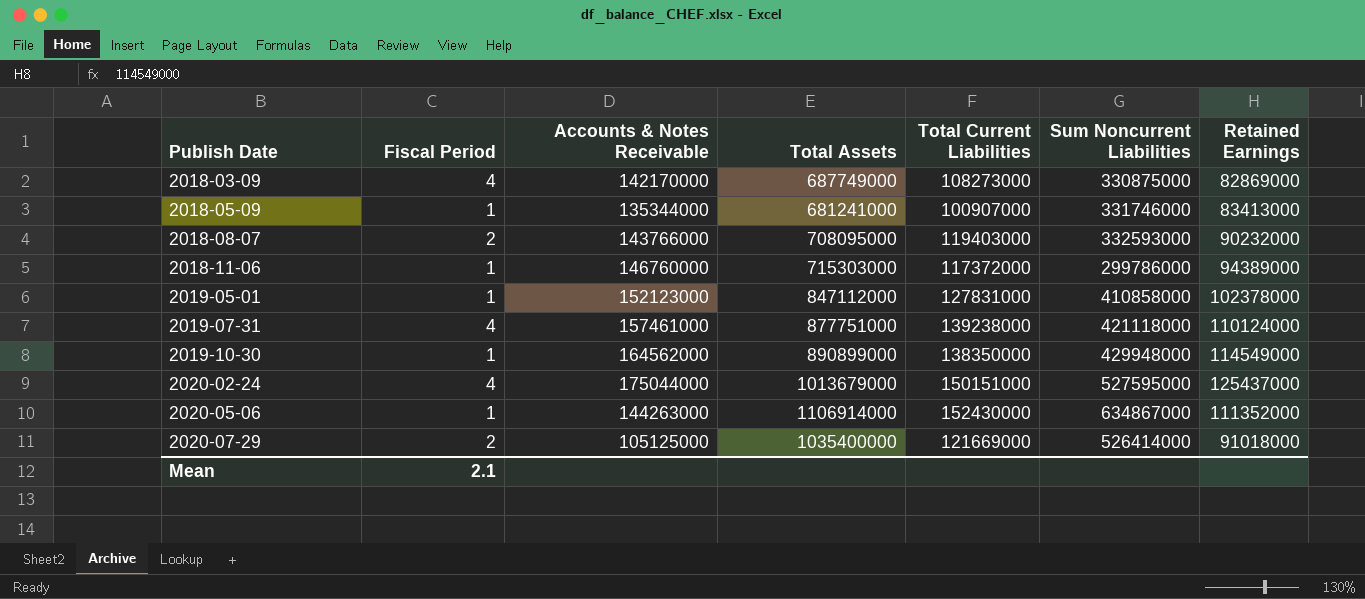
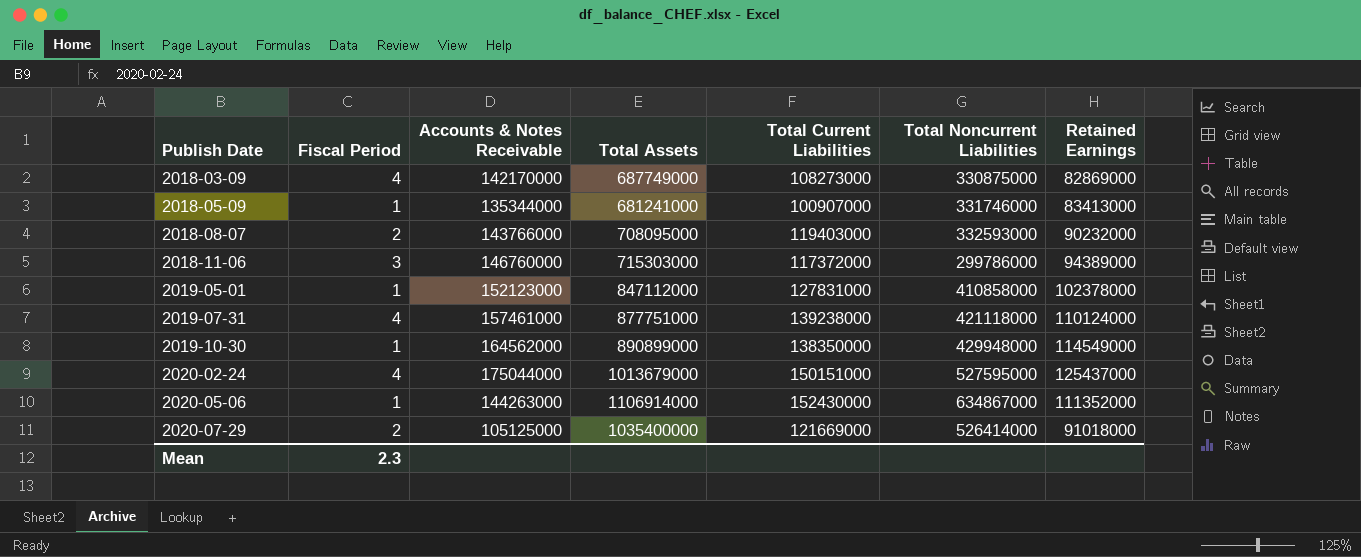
column name: Sum Noncurrent Liabilities -> Total Noncurrent Liabilities
2018-11-06 | Fiscal Period: 1 -> 3
Mean | Fiscal Period: 2.1 -> 2.3

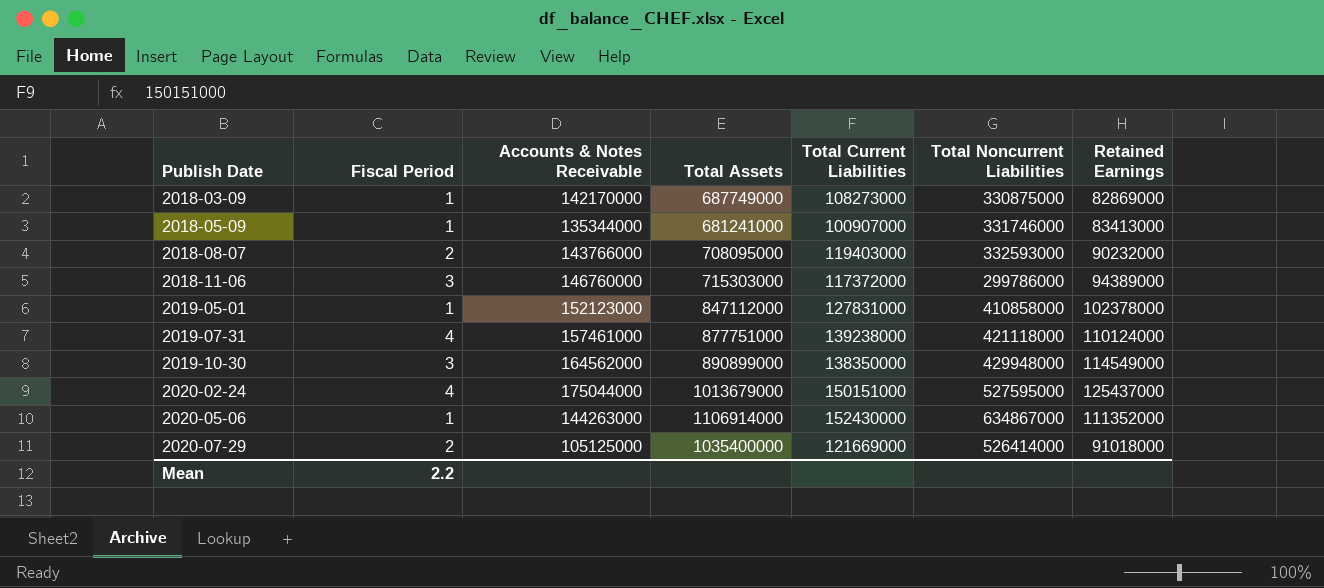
2018-03-09 | Fiscal Period: 4 -> 1
2019-10-30 | Fiscal Period: 1 -> 3
Mean | Fiscal Period: 2.3 -> 2.2

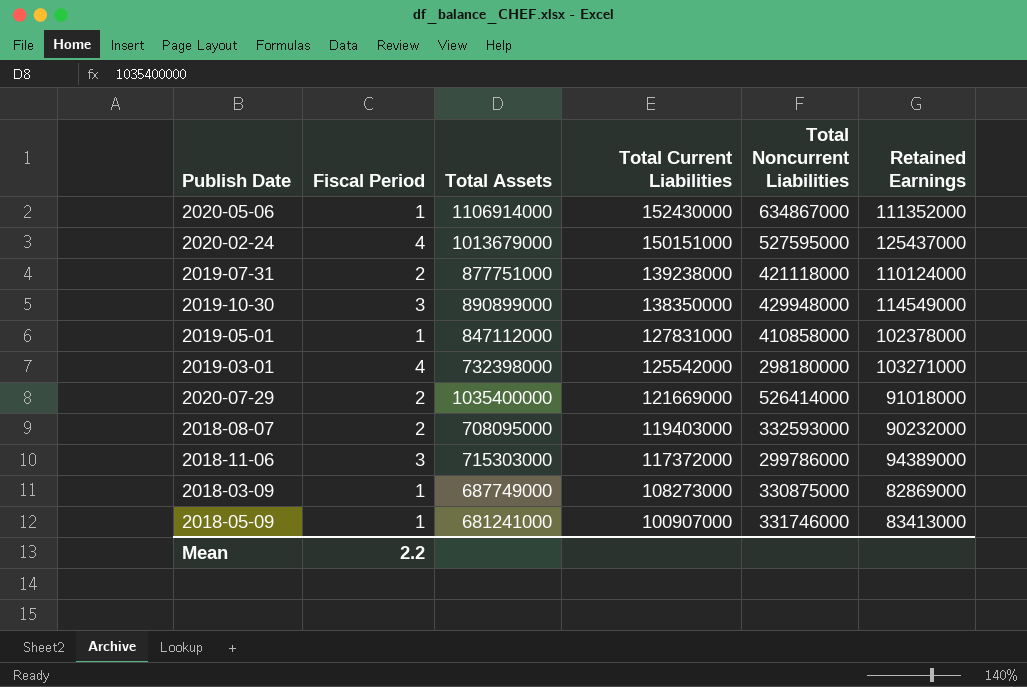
row order: Publish Date ascending -> Total Current Liabilities descending
column Accounts & Notes Receivable | position: 3 -> none
2019-07-31 | Fiscal Period: 4 -> 2
row 2019-03-01: none -> 4 | 732398000 | 125542000 | 298180000 | 103271000

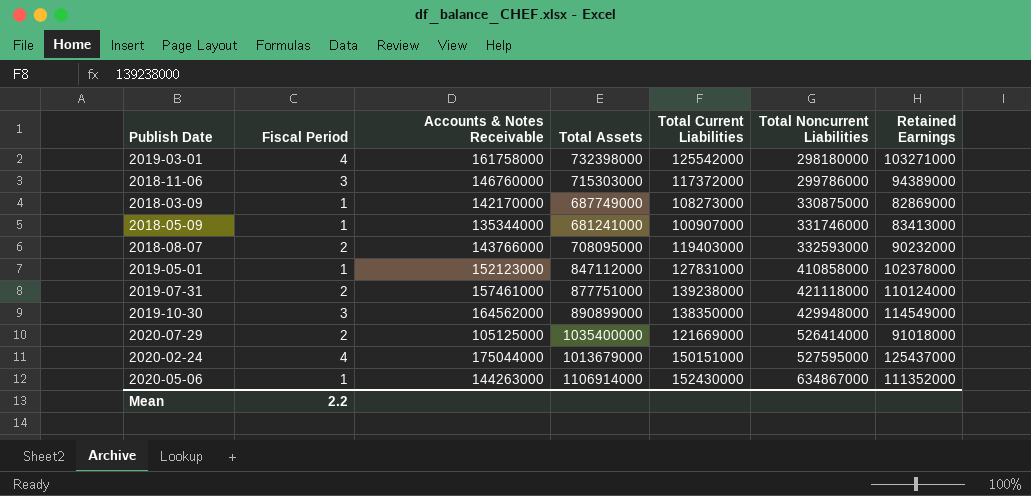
row order: Total Current Liabilities descending -> Total Noncurrent Liabilities ascending
column Accounts & Notes Receivable | position: none -> 3

